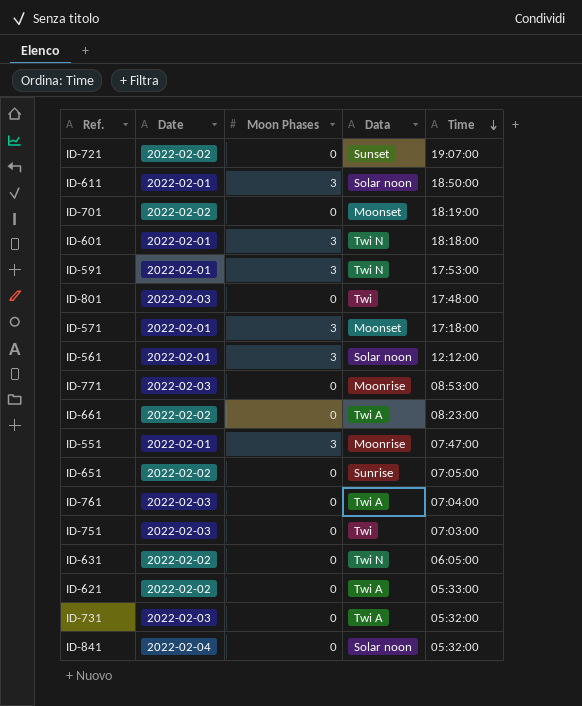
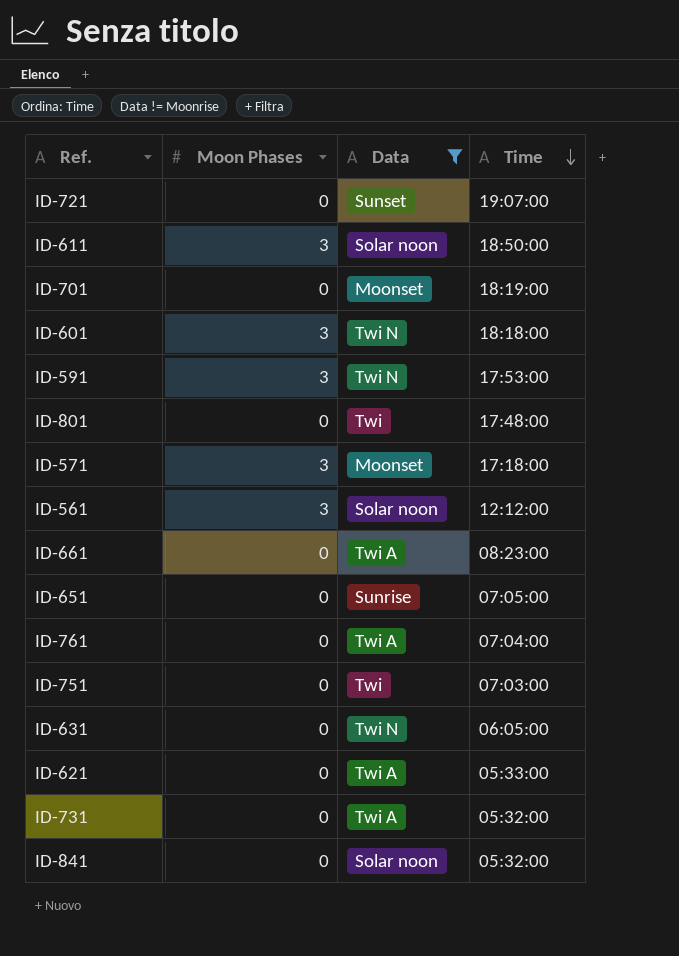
filter: none -> Data != Moonrise
column Date | position: 2 -> none

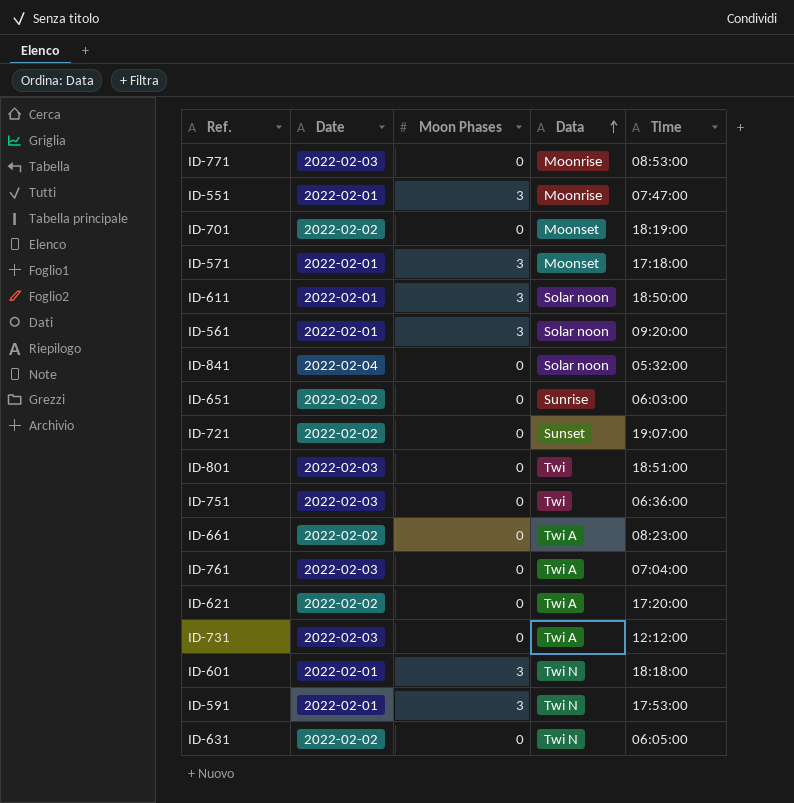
filter: Data != Moonrise -> none
row order: Time descending -> Data ascending
column Date | position: none -> 2
ID-561 | Time: 12:12:00 -> 09:20:00
ID-651 | Time: 07:05:00 -> 06:03:00
ID-801 | Time: 17:48:00 -> 18:51:00
ID-751 | Time: 07:03:00 -> 06:36:00
ID-621 | Time: 05:33:00 -> 17:20:00
ID-731 | Time: 05:32:00 -> 12:12:00

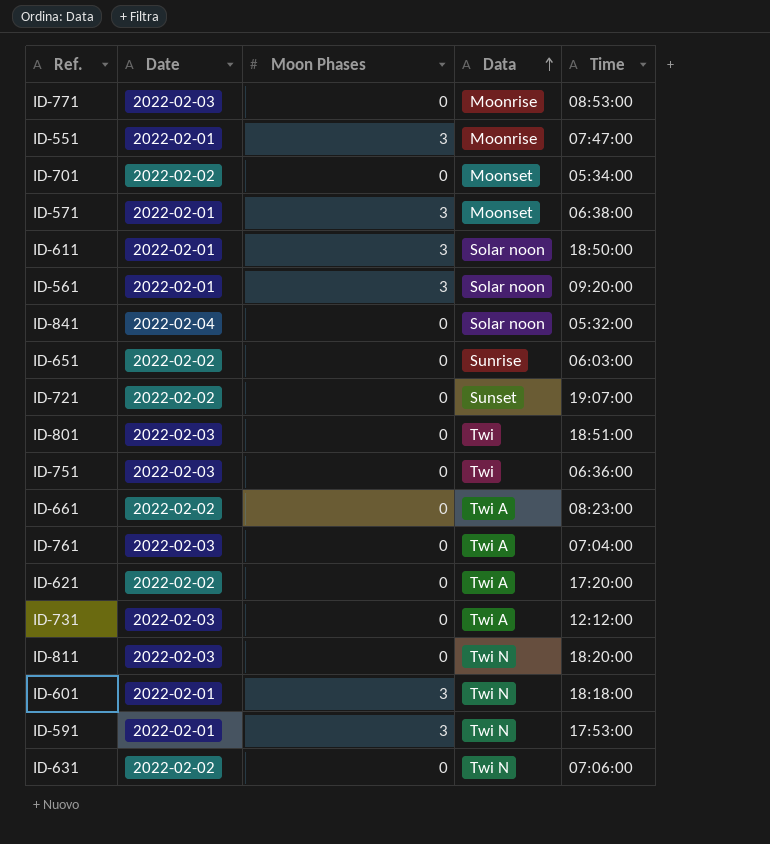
ID-701 | Time: 18:19:00 -> 05:34:00
ID-571 | Time: 17:18:00 -> 06:38:00
row ID-811: none -> 2022-02-03 | 0 | Twi N | 18:20:00
ID-631 | Time: 06:05:00 -> 07:06:00

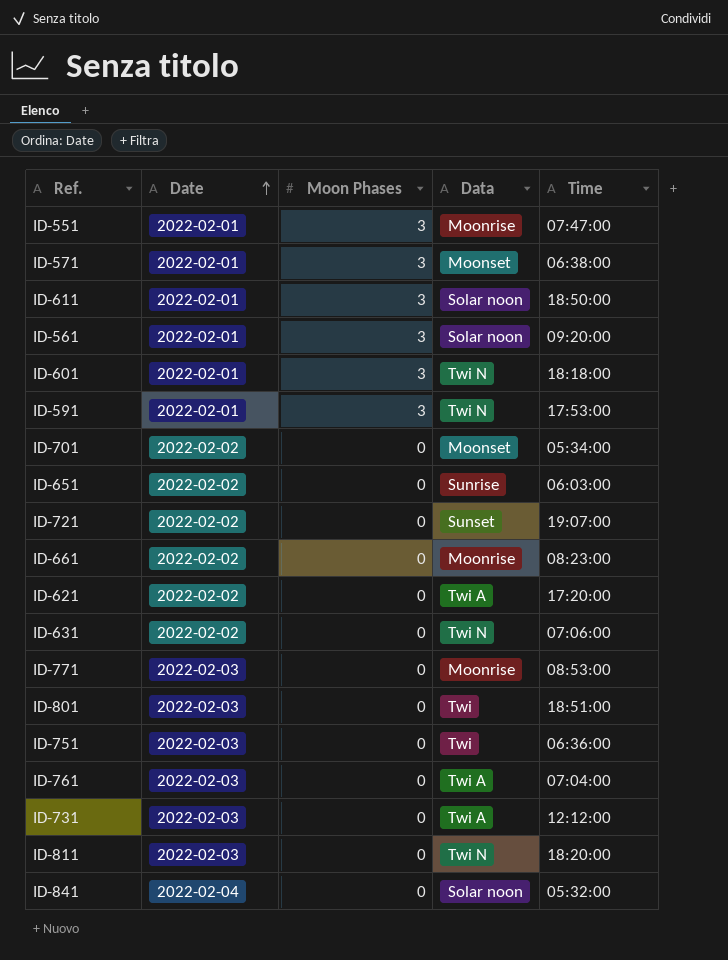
row order: Data ascending -> Date ascending
ID-661 | Data: Twi A -> Moonrise

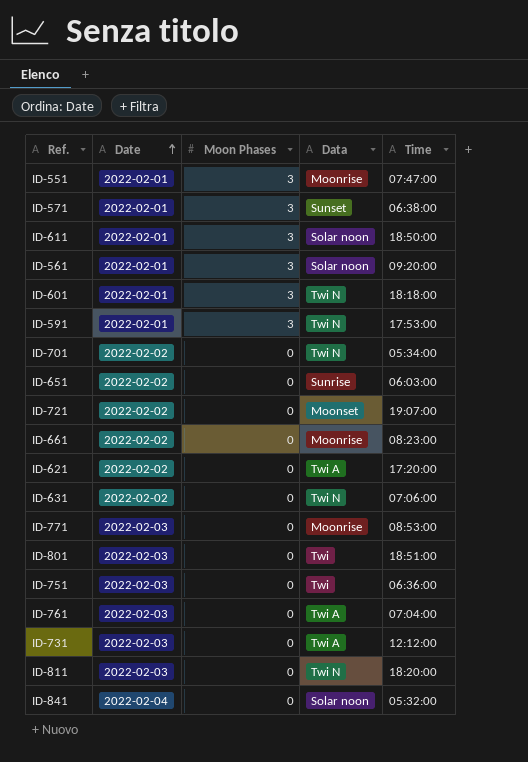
ID-571 | Data: Moonset -> Sunset
ID-701 | Data: Moonset -> Twi N
ID-721 | Data: Sunset -> Moonset

